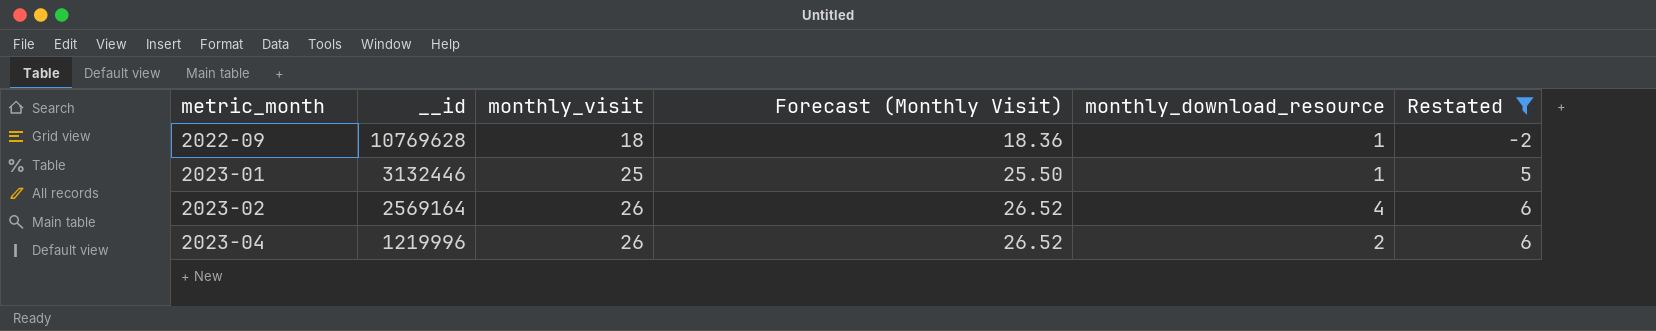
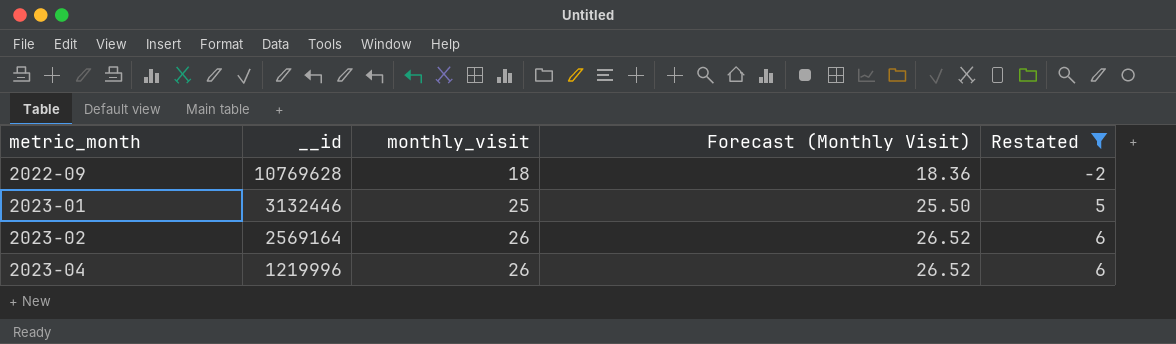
column monthly_download_resource | position: 5 -> none

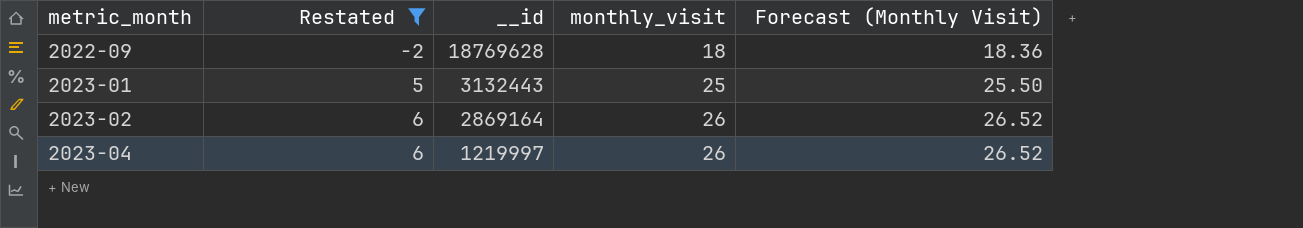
column Restated | position: 5 -> 2
2022-09 | __id: 10769628 -> 18769628
2023-01 | __id: 3132446 -> 3132443
2023-02 | __id: 2569164 -> 2869164
2023-04 | __id: 1219996 -> 1219997

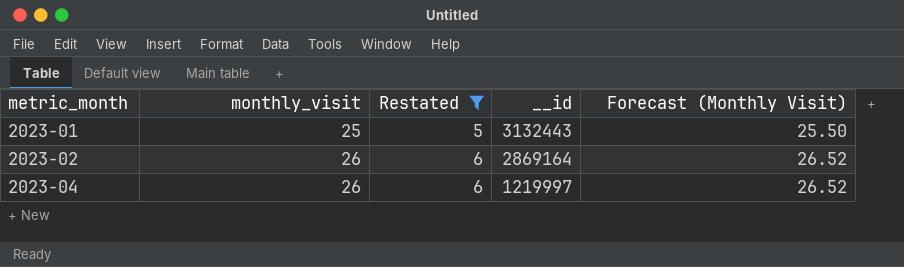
column monthly_visit | position: 4 -> 2
row 2022-09: -2 | 18769628 | 18 | 18.36 -> none

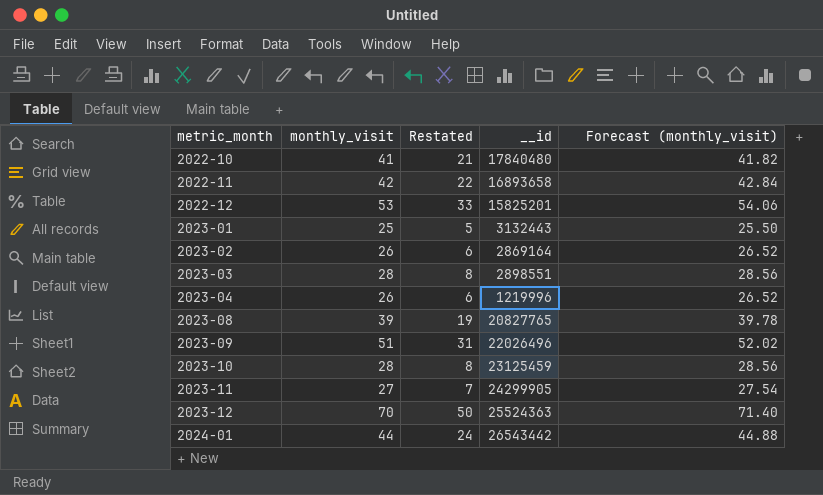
filter: Restated <= 6 -> none
column name: Forecast (Monthly Visit) -> Forecast (monthly_visit)
2023-04 | __id: 1219997 -> 1219996

